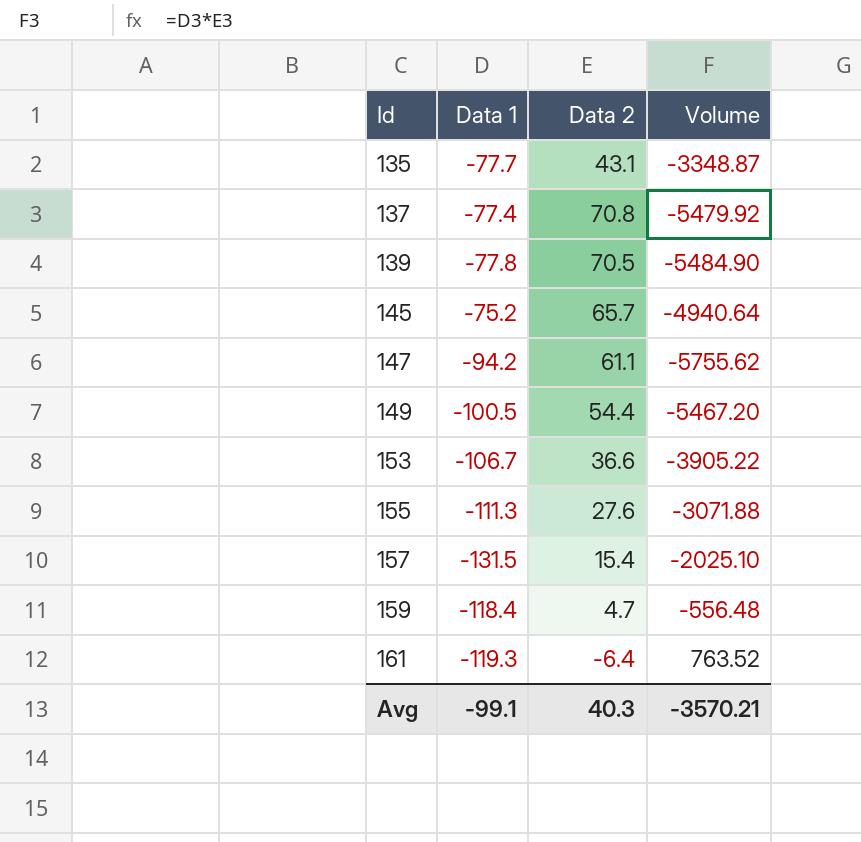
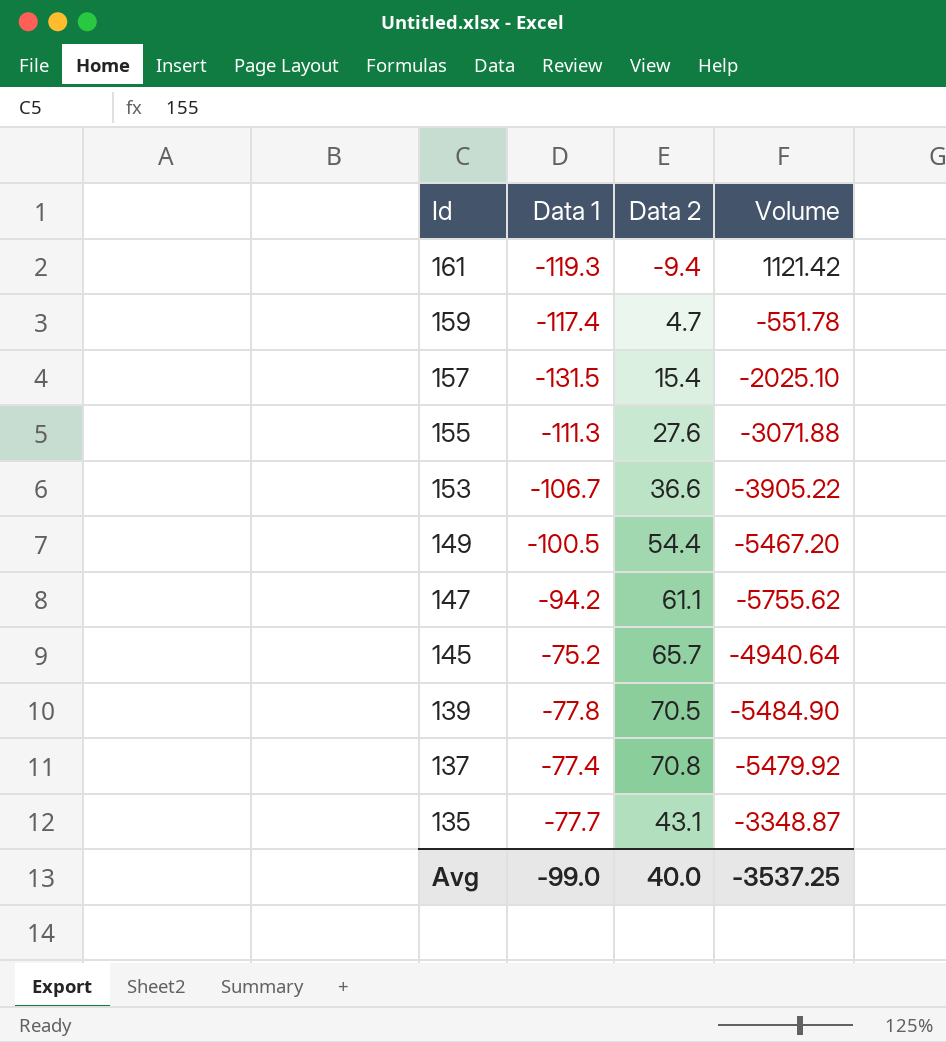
row order: Id ascending -> Id descending
161 | Data 2: -6.4 -> -9.4
161 | Volume: 763.52 -> 1121.42
159 | Data 1: -118.4 -> -117.4
159 | Volume: -556.48 -> -551.78
Avg | Data 1: -99.1 -> -99.0
Avg | Data 2: 40.3 -> 40.0
Avg | Volume: -3570.21 -> -3537.25

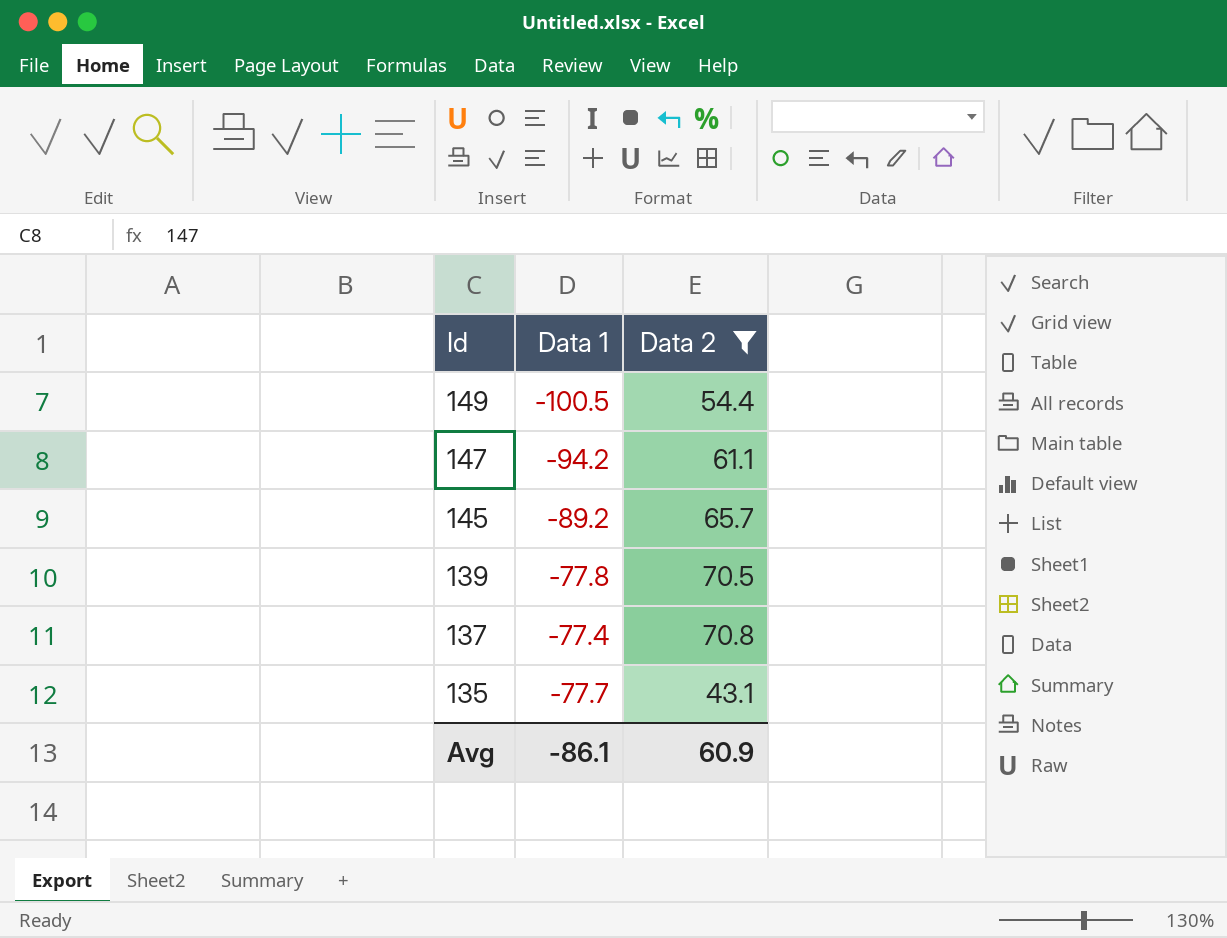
filter: none -> Data 2 >= 43.1
column Volume | formula: [Data 1] * [Data 2] -> none
145 | Data 1: -75.2 -> -89.2
Avg | Data 1: -99.0 -> -86.1
Avg | Data 2: 40.0 -> 60.9

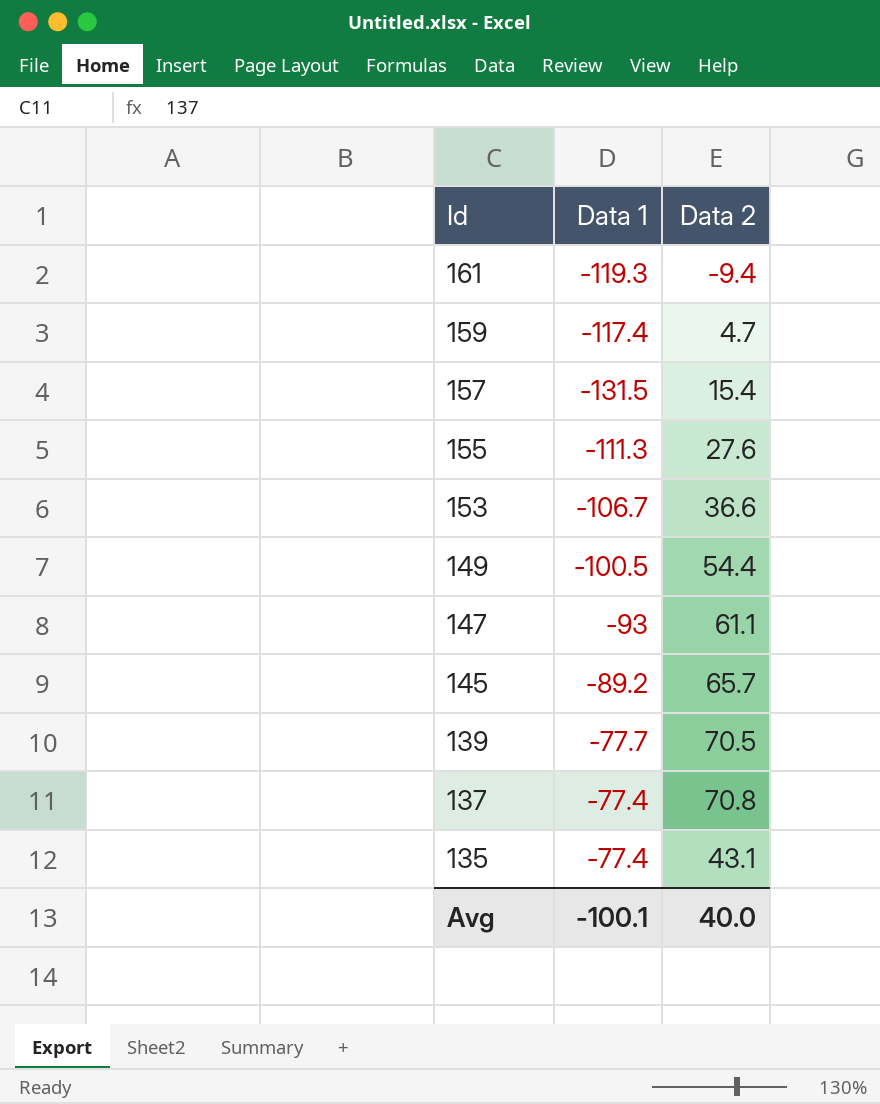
filter: Data 2 >= 43.1 -> none
147 | Data 1: -94.2 -> -93
139 | Data 1: -77.8 -> -77.7
135 | Data 1: -77.7 -> -77.4
Avg | Data 1: -86.1 -> -100.1
Avg | Data 2: 60.9 -> 40.0

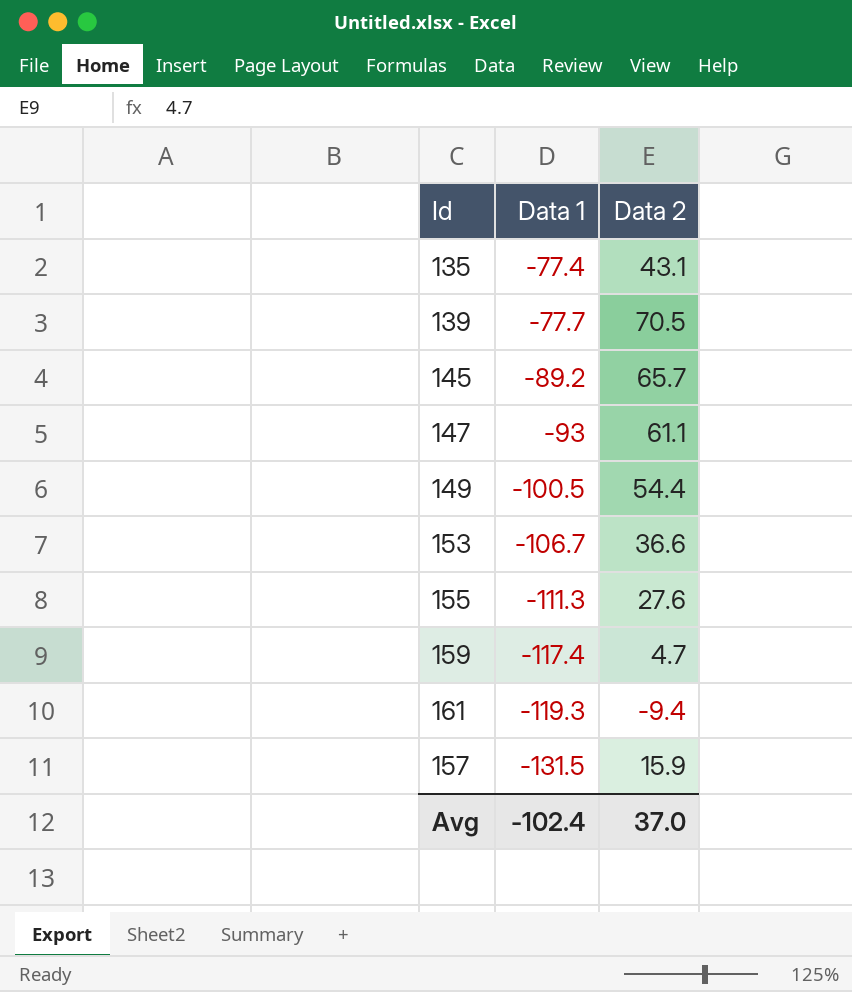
row order: Id descending -> Data 1 descending
row 137: -77.4 | 70.8 -> none
157 | Data 2: 15.4 -> 15.9
Avg | Data 1: -100.1 -> -102.4
Avg | Data 2: 40.0 -> 37.0

